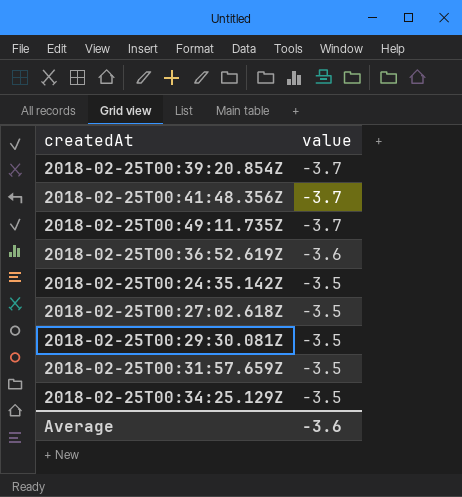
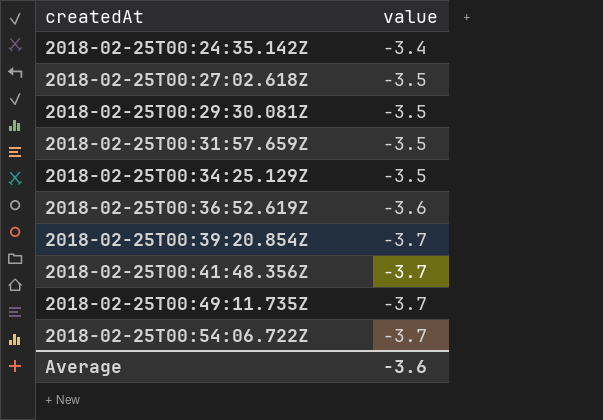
row order: value ascending -> createdAt ascending
2018-02-25T00:24:35.142Z | value: -3.5 -> -3.4
row 2018-02-25T00:54:06.722Z: none -> -3.7

